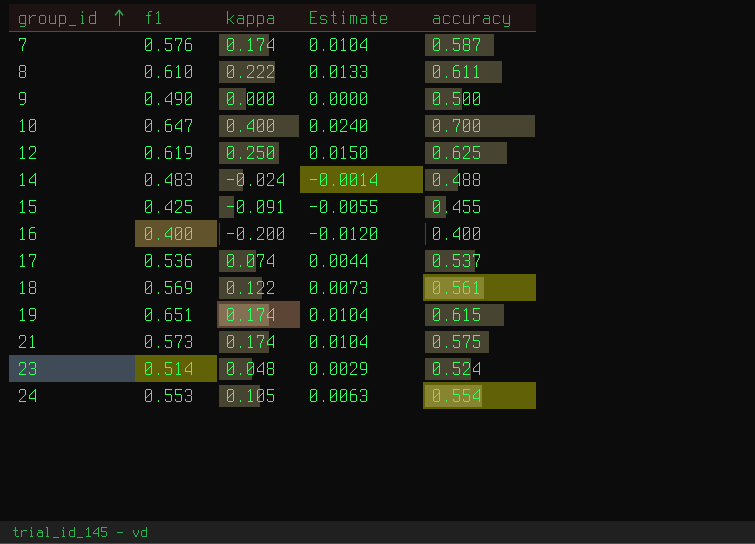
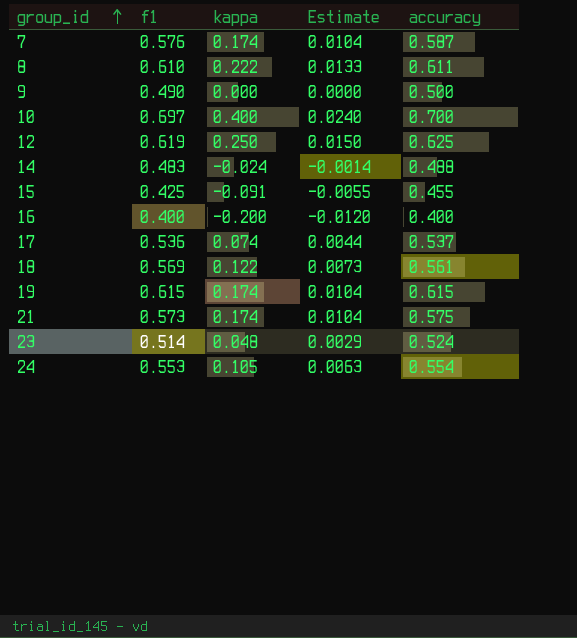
10 | f1: 0.647 -> 0.697
19 | f1: 0.651 -> 0.615

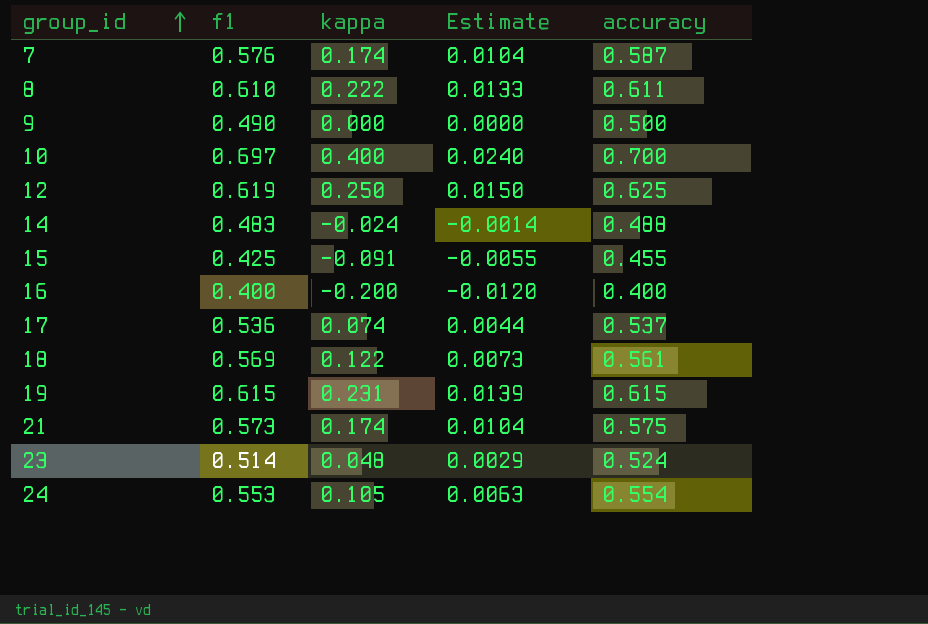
19 | kappa: 0.174 -> 0.231
19 | Estimate: 0.0104 -> 0.0139

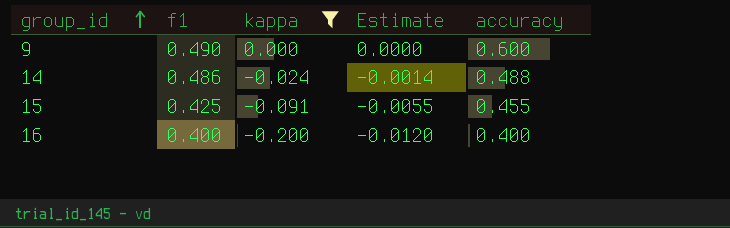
filter: none -> kappa <= 0.000
9 | accuracy: 0.500 -> 0.600
14 | f1: 0.483 -> 0.486

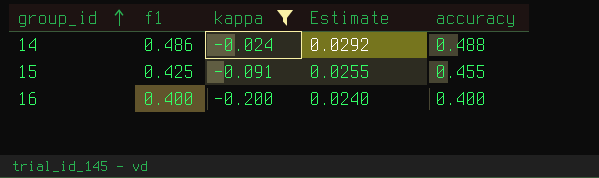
column Estimate | formula: [kappa] * 0.06 -> [f1] * 0.06
row 9: 0.490 | 0.000 | 0.0000 | 0.600 -> none

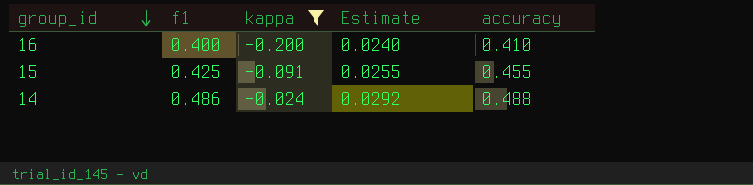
row order: group_id ascending -> group_id descending
16 | accuracy: 0.400 -> 0.410

